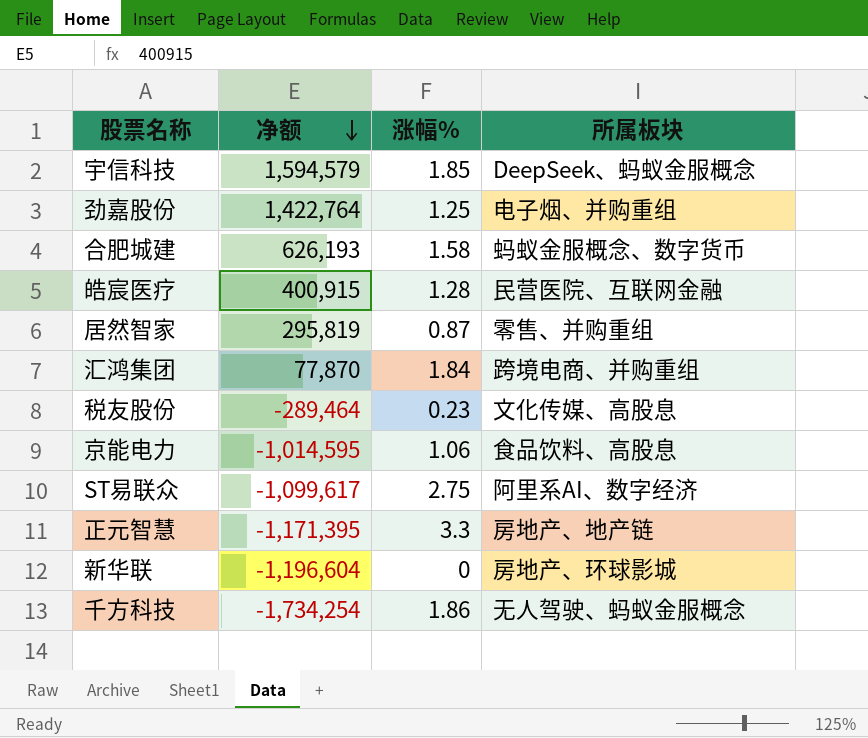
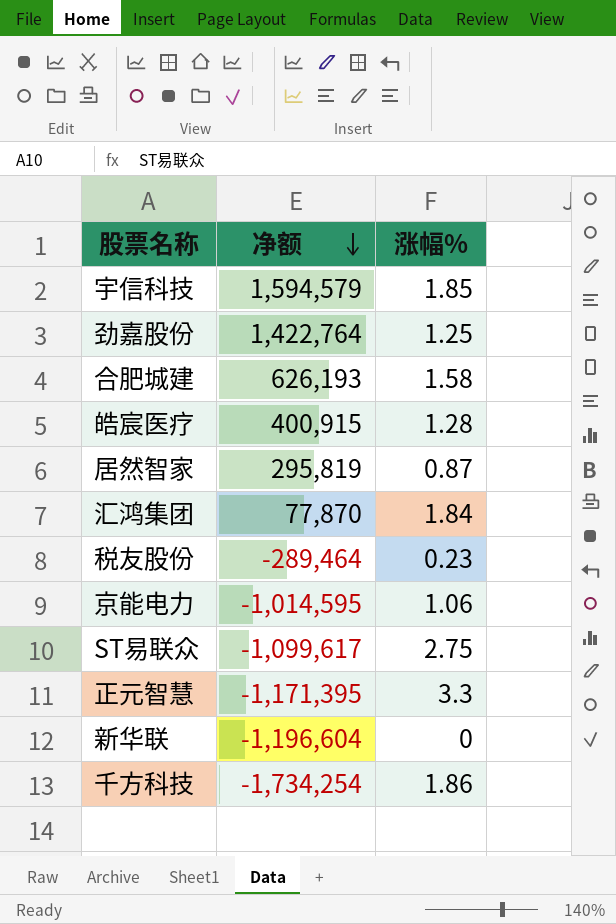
column 所属板块 | position: 4 -> none

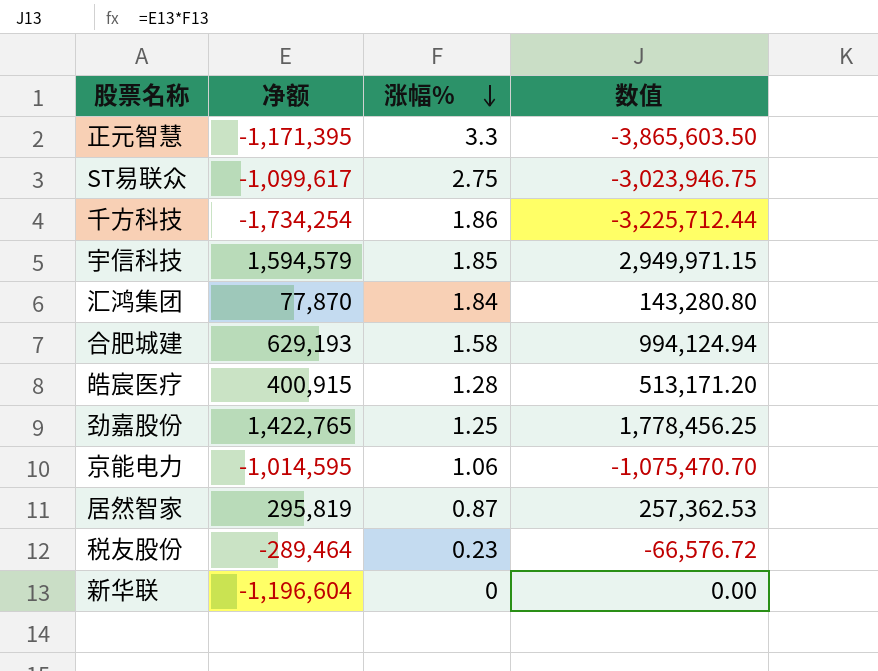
row order: 净额 descending -> 涨幅% descending
column 数值 | formula: none -> [净额] * [涨幅%]
合肥城建 | 净额: 626,193 -> 629,193
劲嘉股份 | 净额: 1,422,764 -> 1,422,765

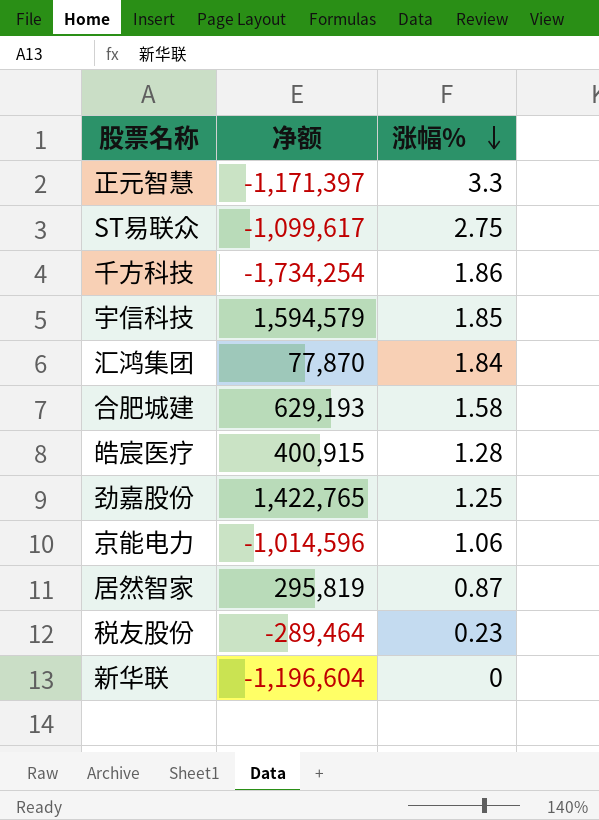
column 数值 | formula: [净额] * [涨幅%] -> none
正元智慧 | 净额: -1,171,395 -> -1,171,397
京能电力 | 净额: -1,014,595 -> -1,014,596

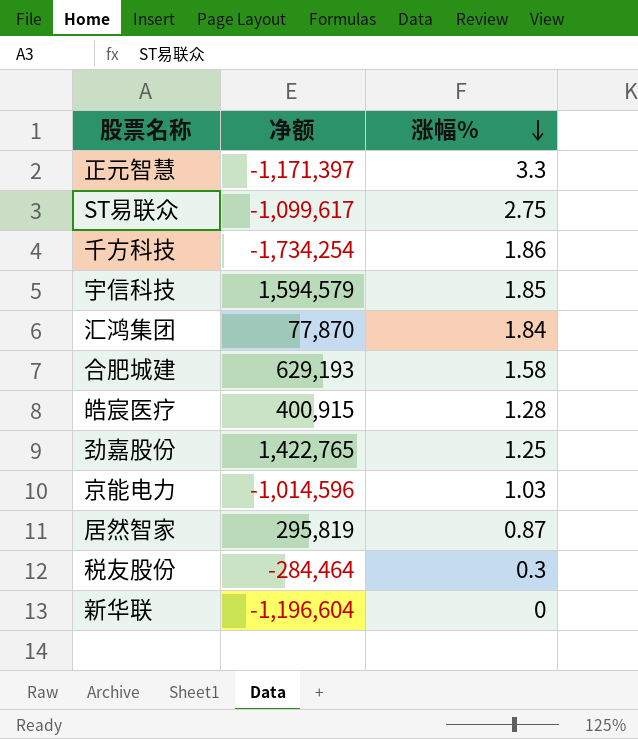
京能电力 | 涨幅%: 1.06 -> 1.03
税友股份 | 净额: -289,464 -> -284,464
税友股份 | 涨幅%: 0.23 -> 0.3

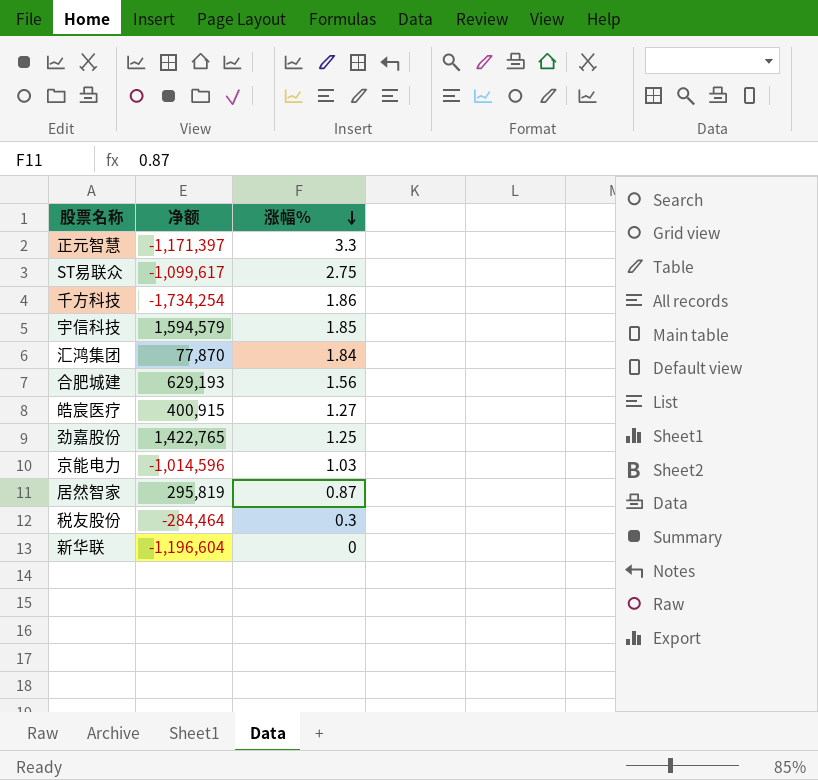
合肥城建 | 涨幅%: 1.58 -> 1.56
皓宸医疗 | 涨幅%: 1.28 -> 1.27

